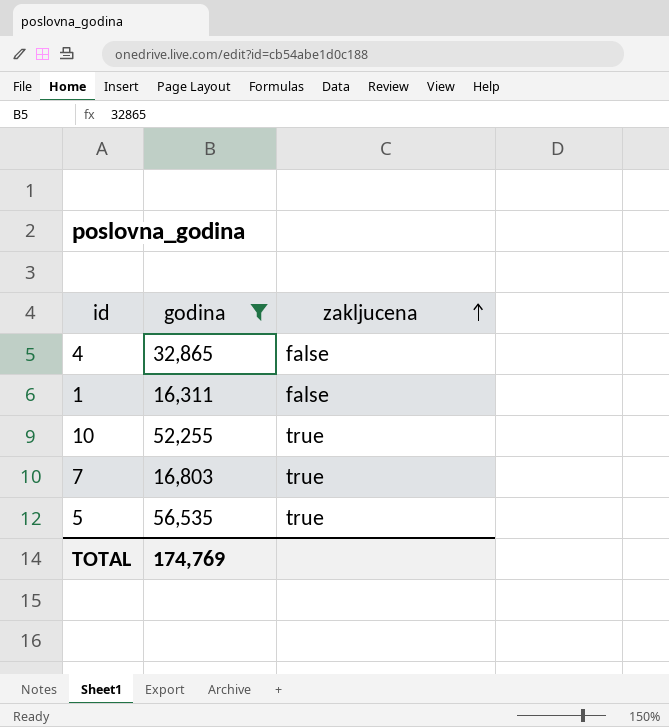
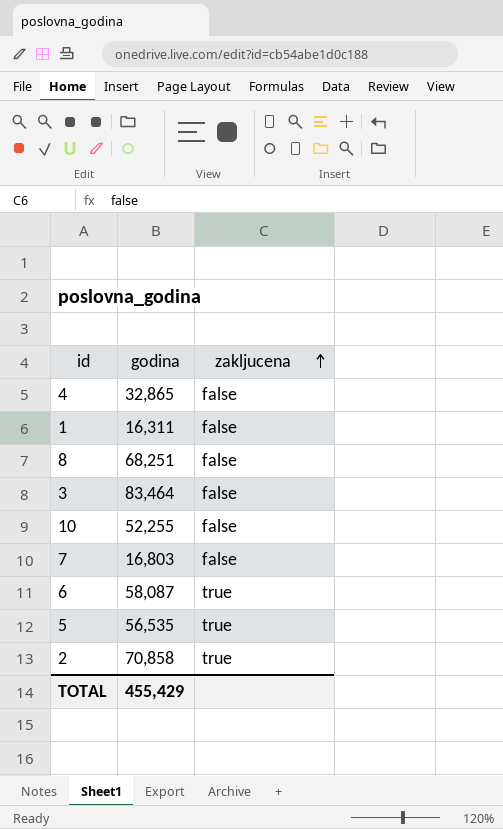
filter: godina <= 56,535 -> none
10 | zakljucena: true -> false
7 | zakljucena: true -> false
TOTAL | godina: 174,769 -> 455,429

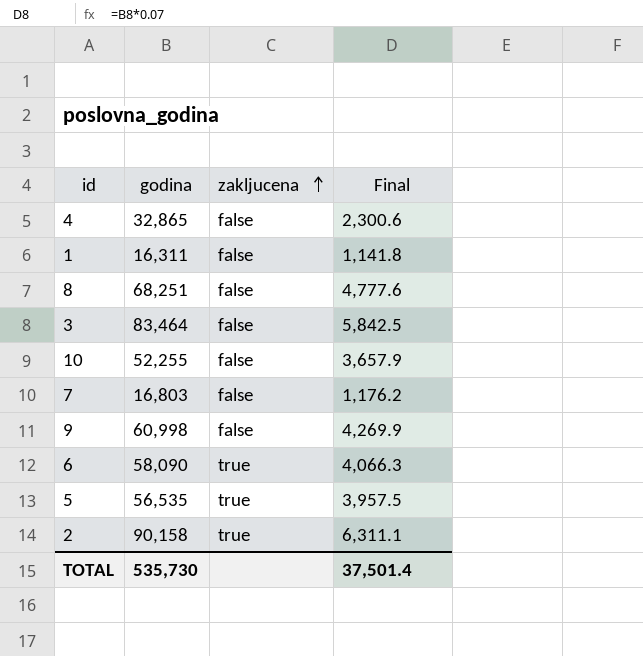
column Final | formula: none -> [godina] * 0.07
row 9: none -> 60,998 | false | 4,269.9
6 | godina: 58,087 -> 58,090
2 | godina: 70,858 -> 90,158
TOTAL | godina: 455,429 -> 535,730

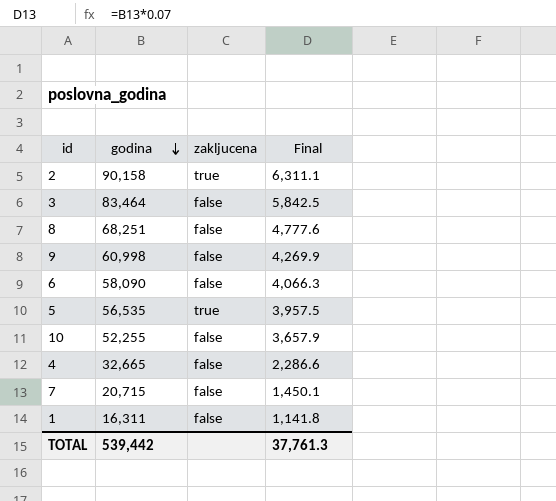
row order: zakljucena ascending -> godina descending
6 | zakljucena: true -> false
4 | godina: 32,865 -> 32,665
4 | Final: 2,300.6 -> 2,286.6
7 | godina: 16,803 -> 20,715
7 | Final: 1,176.2 -> 1,450.1
TOTAL | godina: 535,730 -> 539,442
TOTAL | Final: 37,501.4 -> 37,761.3

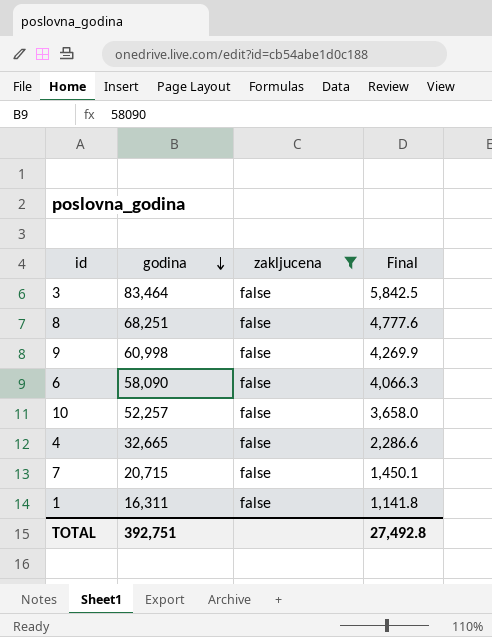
filter: none -> zakljucena = false
10 | godina: 52,255 -> 52,257
10 | Final: 3,657.9 -> 3,658.0
TOTAL | godina: 539,442 -> 392,751
TOTAL | Final: 37,761.3 -> 27,492.8

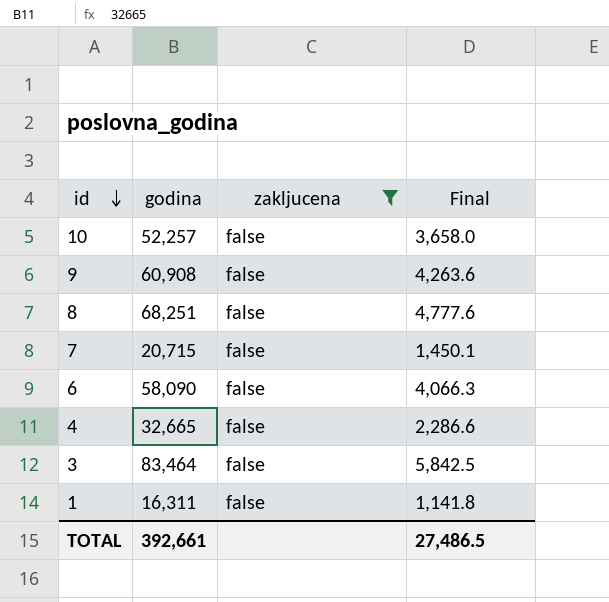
row order: godina descending -> id descending
9 | godina: 60,998 -> 60,908
9 | Final: 4,269.9 -> 4,263.6
TOTAL | godina: 392,751 -> 392,661
TOTAL | Final: 27,492.8 -> 27,486.5

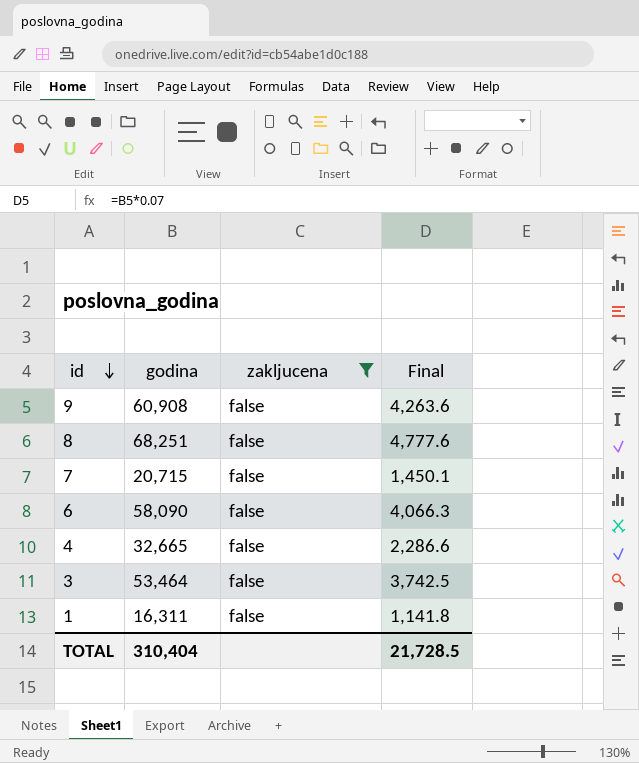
row 10: 52,257 | false | 3,658.0 -> none
3 | godina: 83,464 -> 53,464
3 | Final: 5,842.5 -> 3,742.5
TOTAL | godina: 392,661 -> 310,404
TOTAL | Final: 27,486.5 -> 21,728.5

